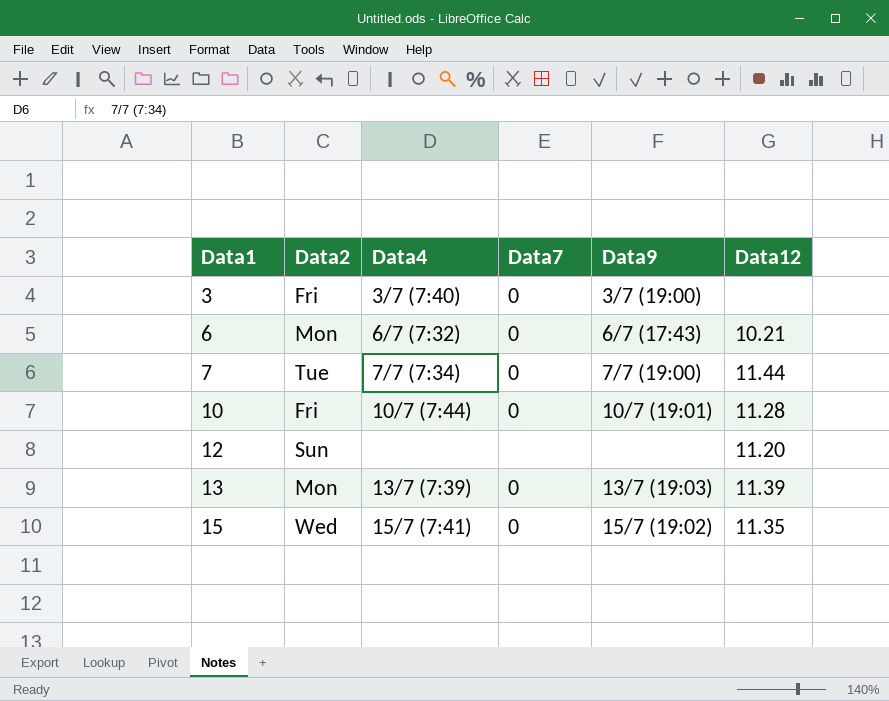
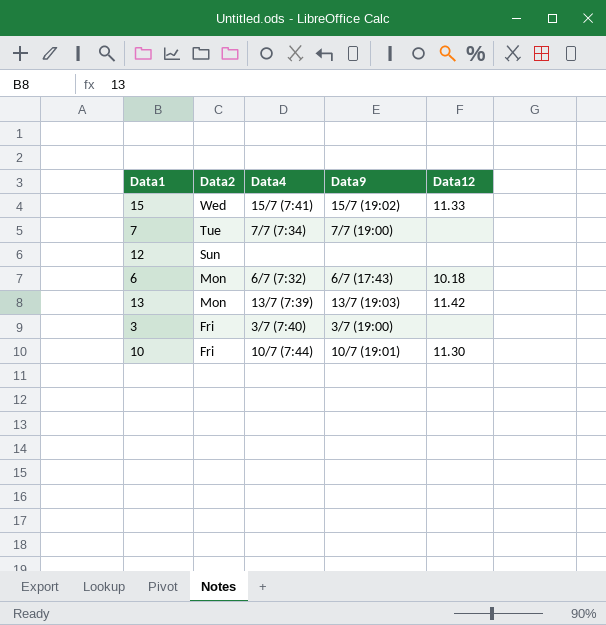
row order: Data1 ascending -> Data2 descending
column Data7 | position: 4 -> none
15 | Data12: 11.35 -> 11.33
7 | Data12: 11.44 -> none
12 | Data12: 11.20 -> none
6 | Data12: 10.21 -> 10.18
13 | Data12: 11.39 -> 11.42
10 | Data12: 11.28 -> 11.30

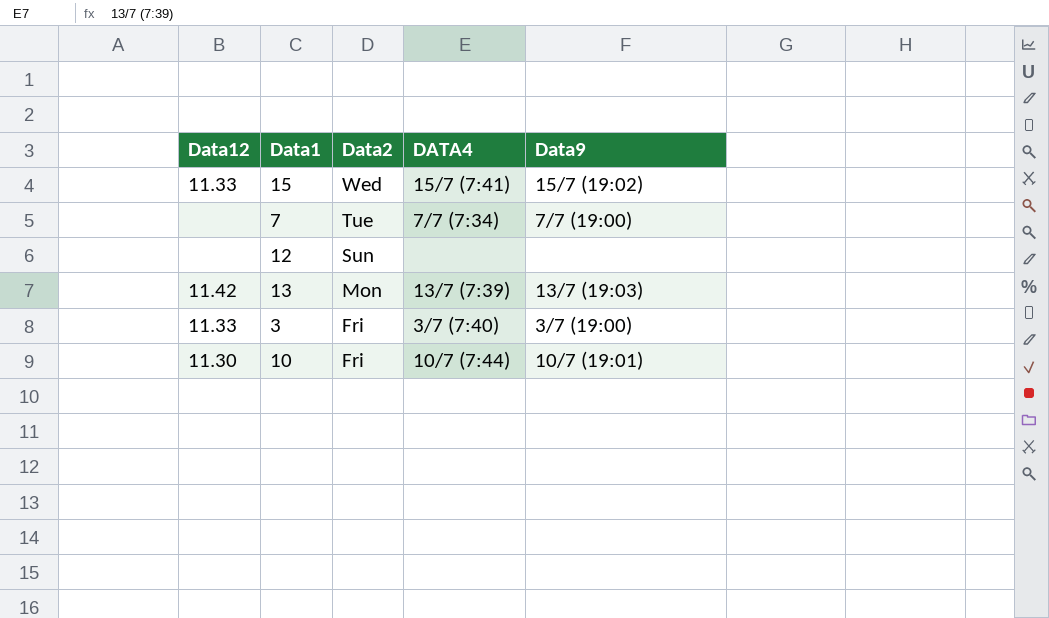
column Data12 | position: 5 -> 1
column name: Data4 -> DATA4
row 6: Mon | 6/7 (7:32) | 6/7 (17:43) | 10.18 -> none
3 | Data12: none -> 11.33

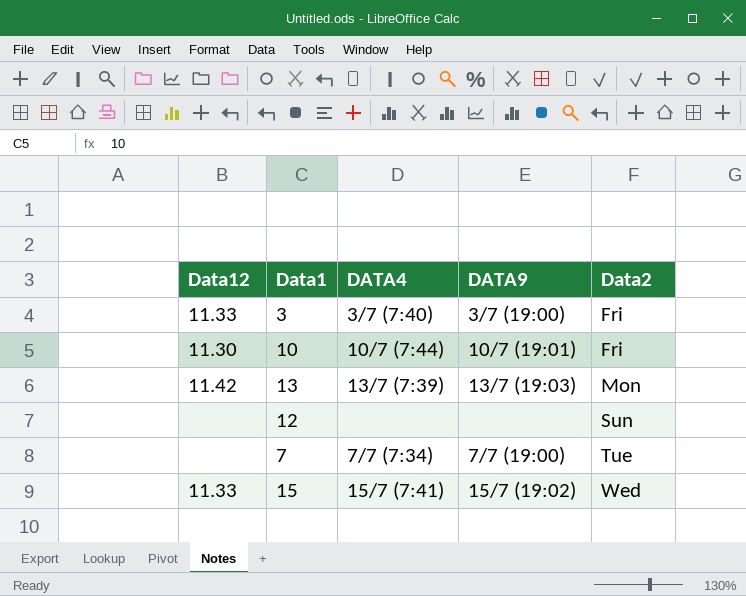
row order: Data2 descending -> Data2 ascending
column name: Data9 -> DATA9
column Data2 | position: 3 -> 5

